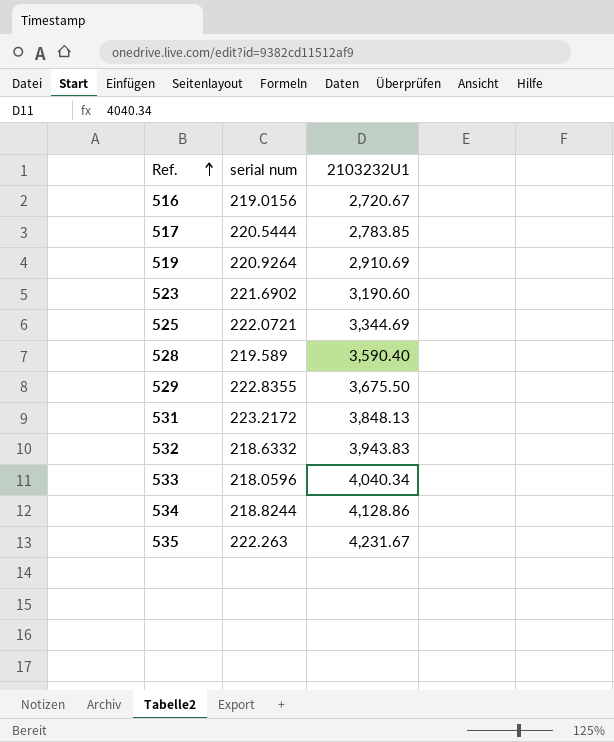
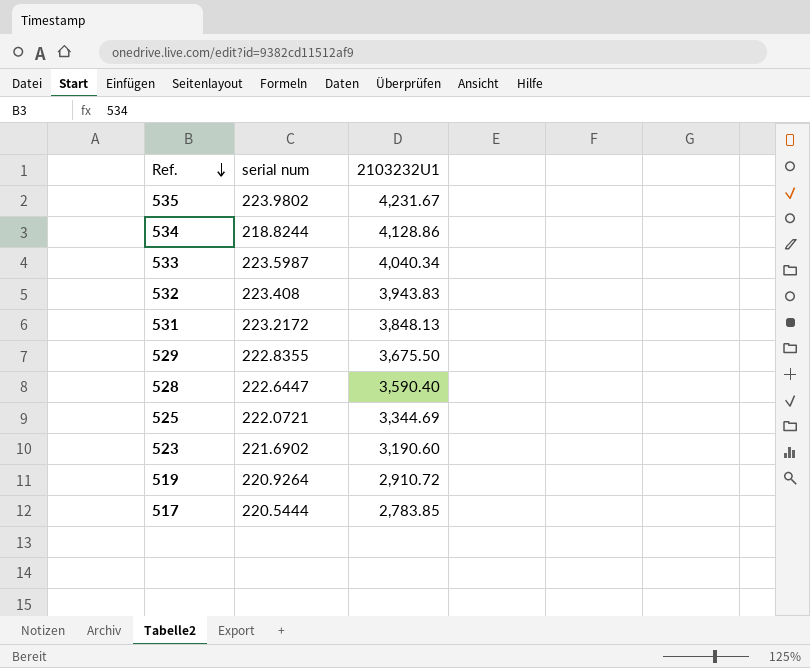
row order: Ref. ascending -> Ref. descending
row 516: 219.0156 | 2,720.67 -> none
535 | serial num: 222.263 -> 223.9802
533 | serial num: 218.0596 -> 223.5987
532 | serial num: 218.6332 -> 223.408
528 | serial num: 219.589 -> 222.6447
519 | 2103232U1: 2,910.69 -> 2,910.72

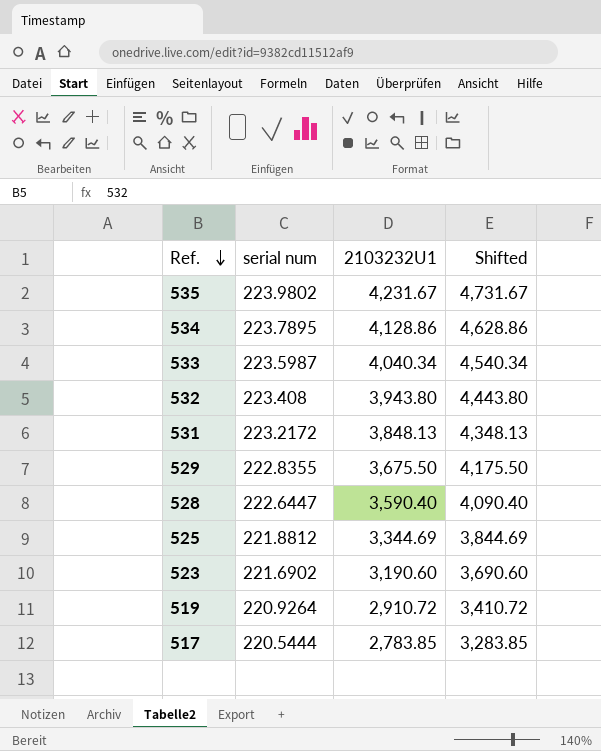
column Shifted | formula: none -> [2103232U1] + 500
534 | serial num: 218.8244 -> 223.7895
532 | 2103232U1: 3,943.83 -> 3,943.80
525 | serial num: 222.0721 -> 221.8812

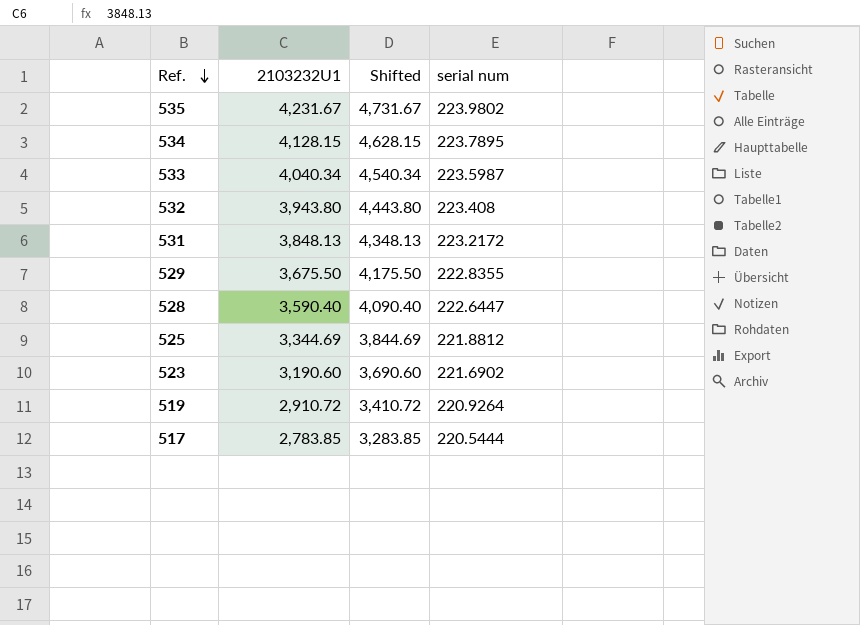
column serial num | position: 2 -> 4
534 | 2103232U1: 4,128.86 -> 4,128.15
534 | Shifted: 4,628.86 -> 4,628.15

